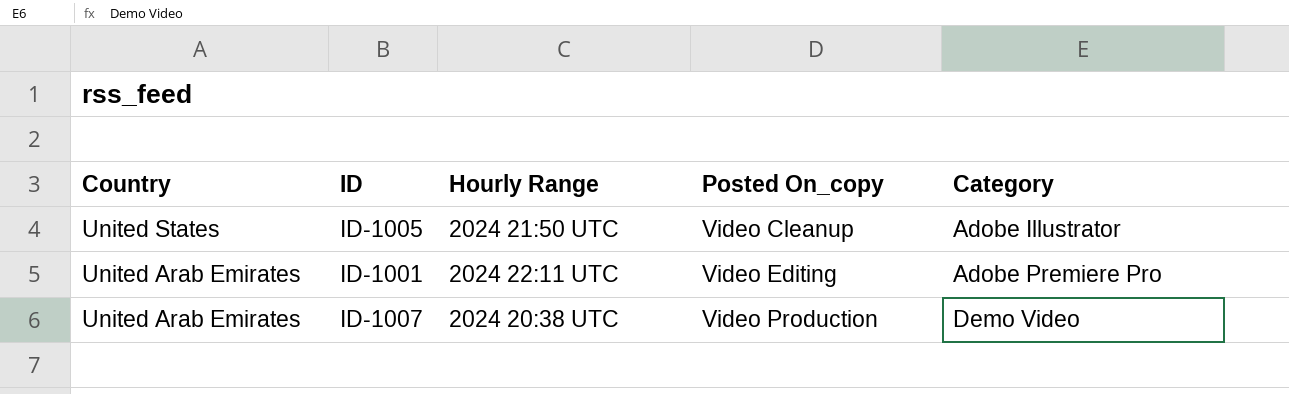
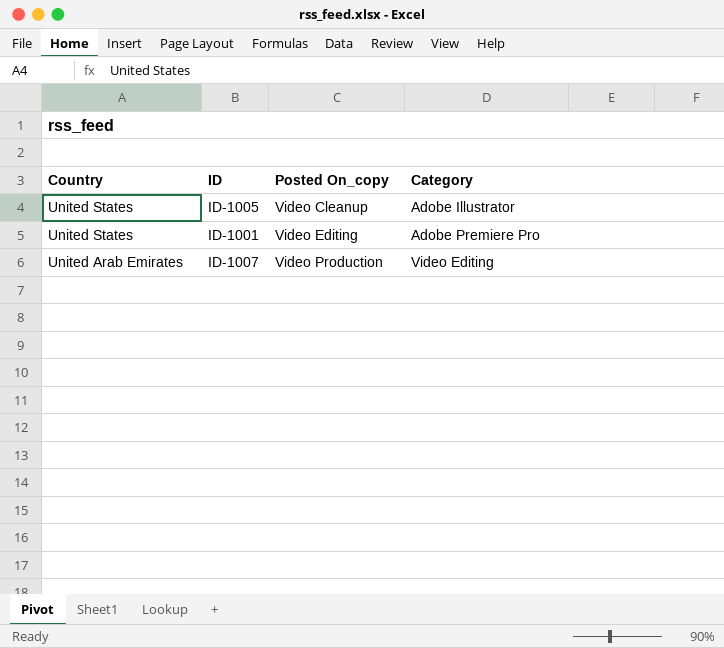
column Hourly Range | position: 3 -> none
ID-1001 | Country: United Arab Emirates -> United States
ID-1007 | Category: Demo Video -> Video Editing

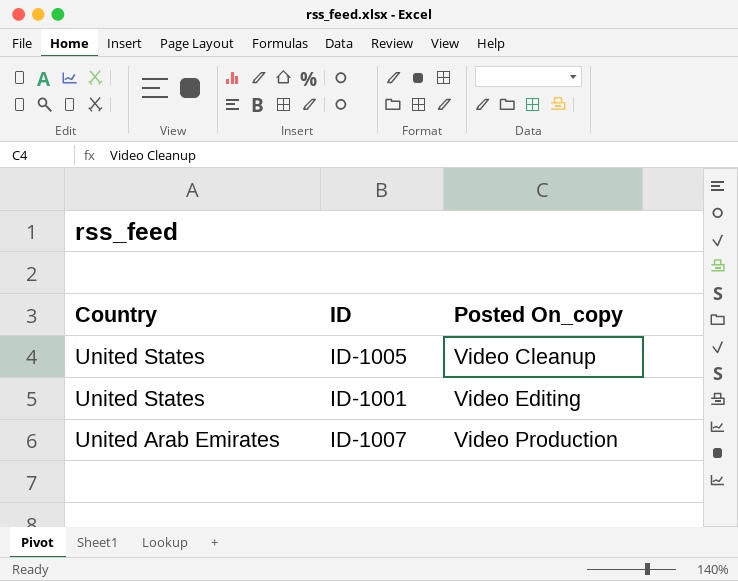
column Category | position: 4 -> none

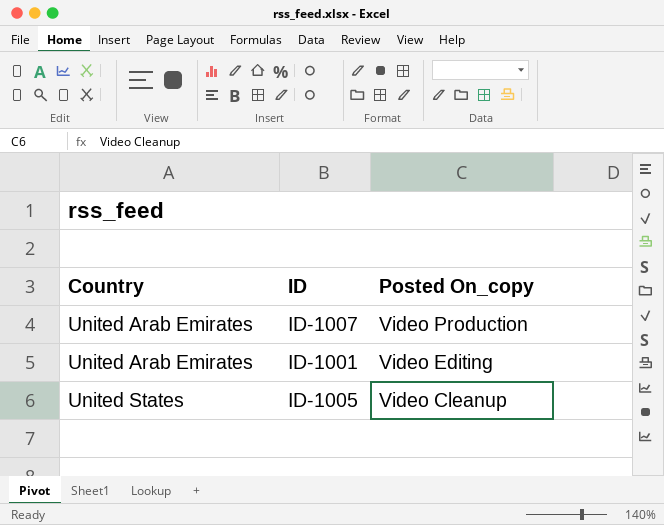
row order: Country descending -> Country ascending
ID-1001 | Country: United States -> United Arab Emirates

